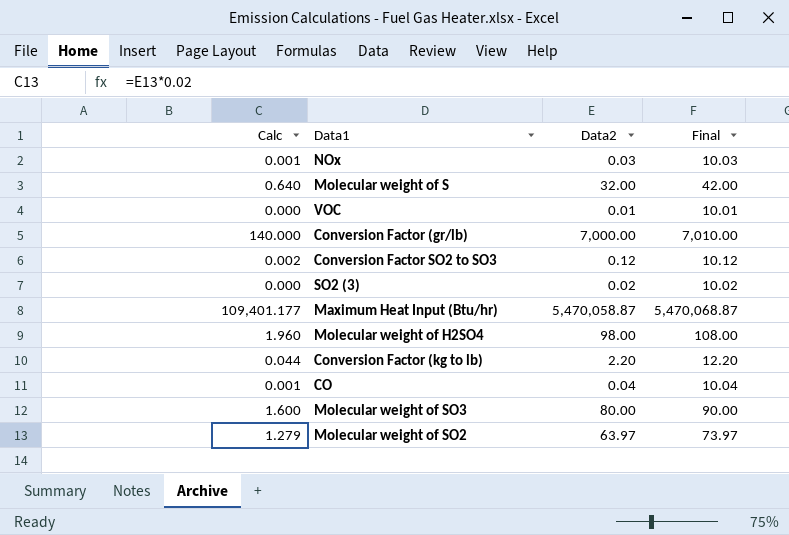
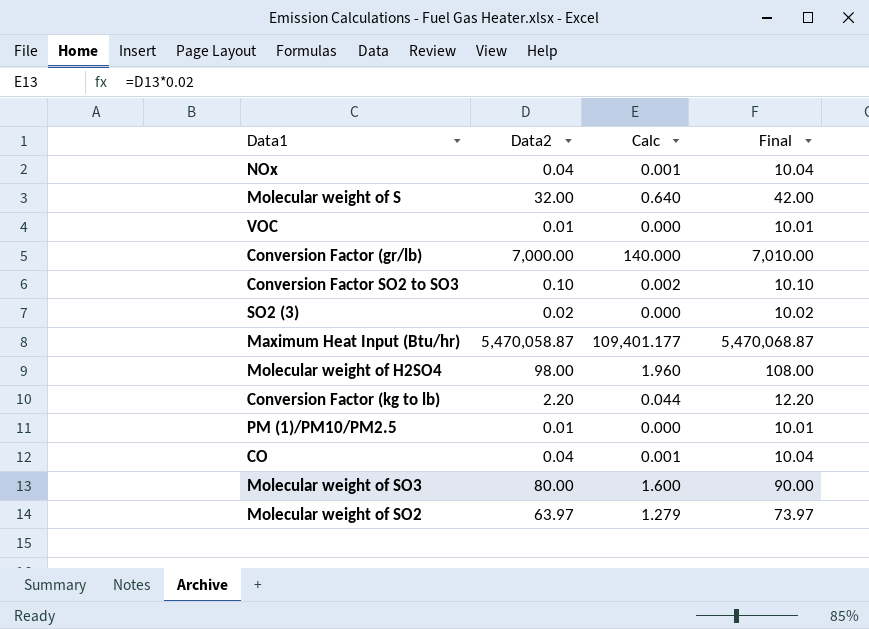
column Calc | position: 1 -> 3
NOx | Data2: 0.03 -> 0.04
NOx | Final: 10.03 -> 10.04
Conversion Factor SO2 to SO3 | Data2: 0.12 -> 0.10
Conversion Factor SO2 to SO3 | Final: 10.12 -> 10.10
row PM (1)/PM10/PM2.5: none -> 0.01 | 0.000 | 10.01

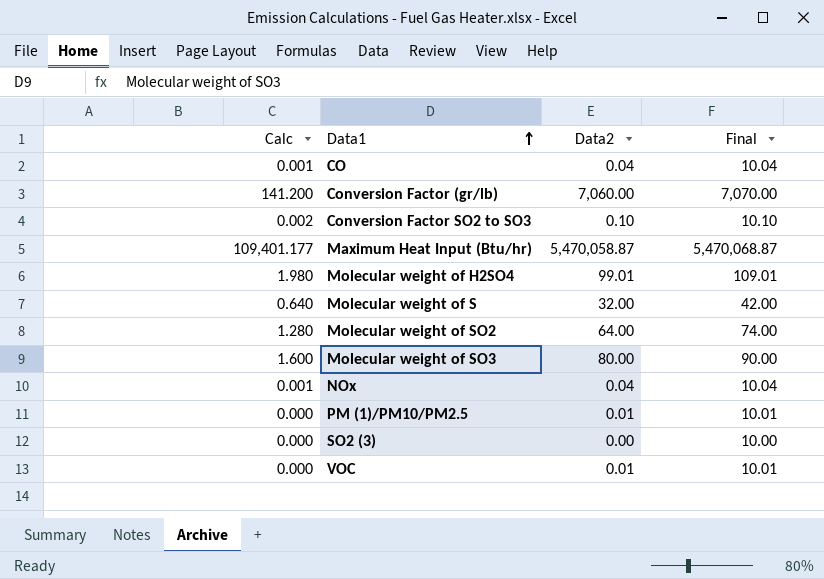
row order: none -> Data1 ascending
column Calc | position: 3 -> 1
row Conversion Factor (kg to lb): 2.20 | 0.044 | 12.20 -> none
Conversion Factor (gr/lb) | Calc: 140.000 -> 141.200
Conversion Factor (gr/lb) | Data2: 7,000.00 -> 7,060.00
Conversion Factor (gr/lb) | Final: 7,010.00 -> 7,070.00
Molecular weight of H2SO4 | Calc: 1.960 -> 1.980
Molecular weight of H2SO4 | Data2: 98.00 -> 99.01
Molecular weight of H2SO4 | Final: 108.00 -> 109.01
Molecular weight of SO2 | Calc: 1.279 -> 1.280
Molecular weight of SO2 | Data2: 63.97 -> 64.00
Molecular weight of SO2 | Final: 73.97 -> 74.00
SO2 (3) | Data2: 0.02 -> 0.00
SO2 (3) | Final: 10.02 -> 10.00

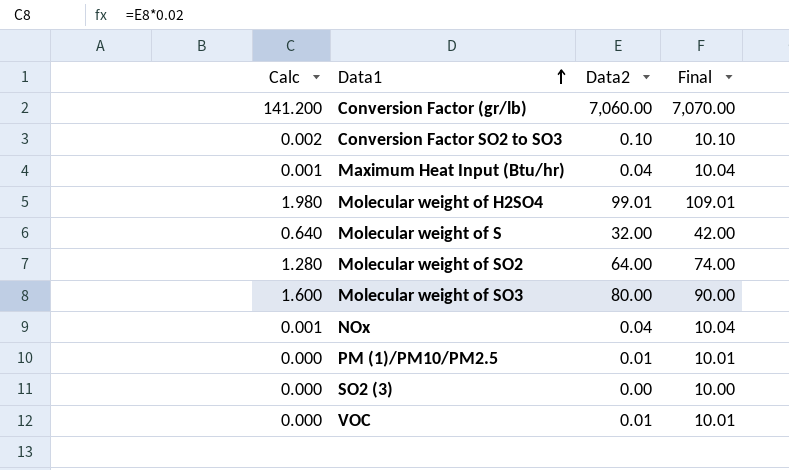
row CO: 0.001 | 0.04 | 10.04 -> none
Maximum Heat Input (Btu/hr) | Calc: 109,401.177 -> 0.001
Maximum Heat Input (Btu/hr) | Data2: 5,470,058.87 -> 0.04
Maximum Heat Input (Btu/hr) | Final: 5,470,068.87 -> 10.04

